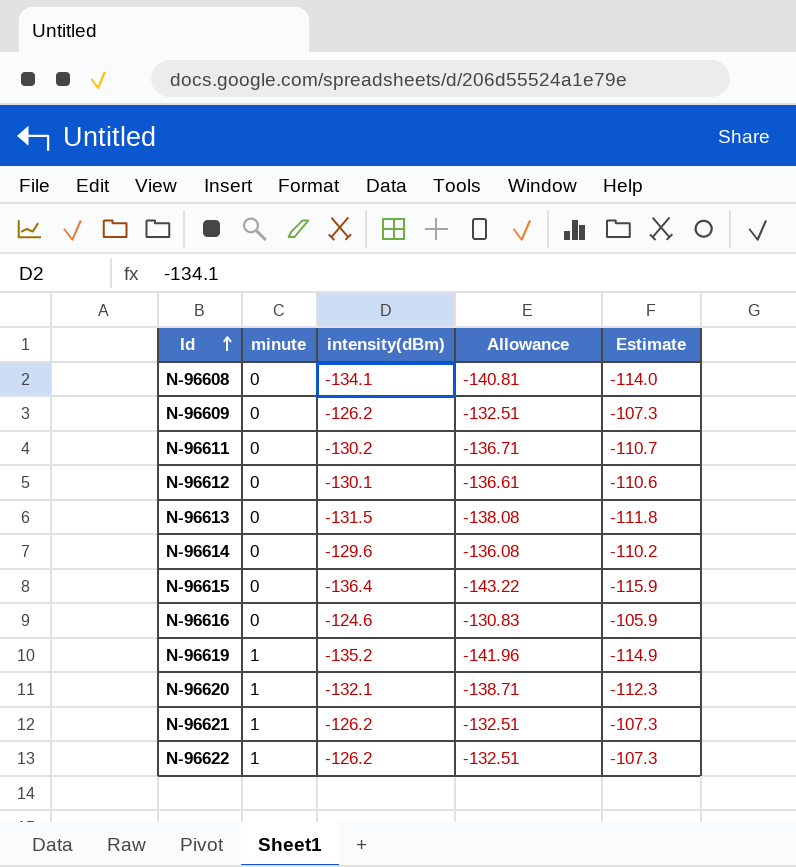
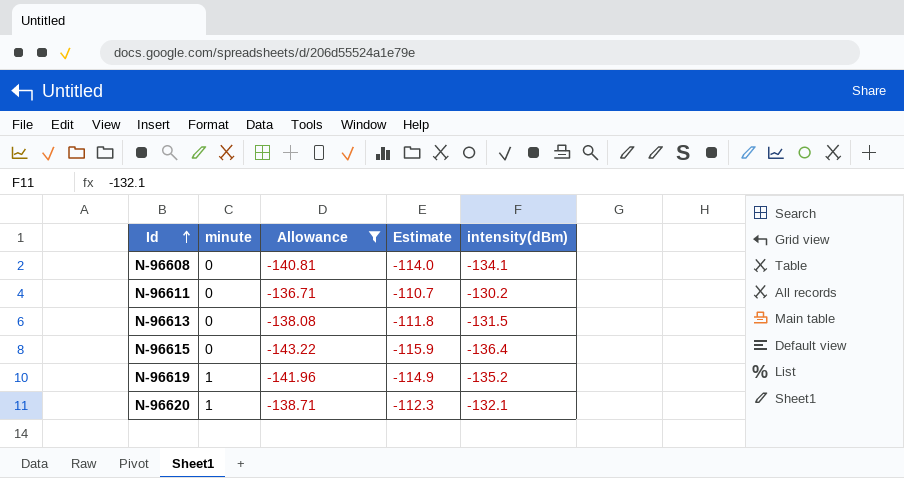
filter: none -> Allowance <= -136.71
column intensity(dBm) | position: 3 -> 5

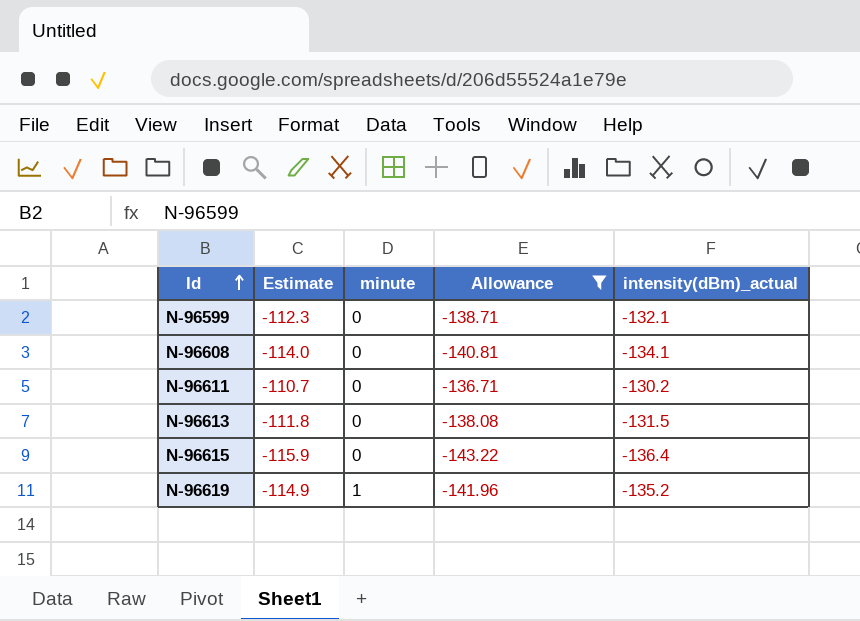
column Estimate | position: 4 -> 2
column name: intensity(dBm) -> intensity(dBm)_actual
row N-96620: 1 | -138.71 | -112.3 | -132.1 -> none
row N-96599: none -> -112.3 | 0 | -138.71 | -132.1

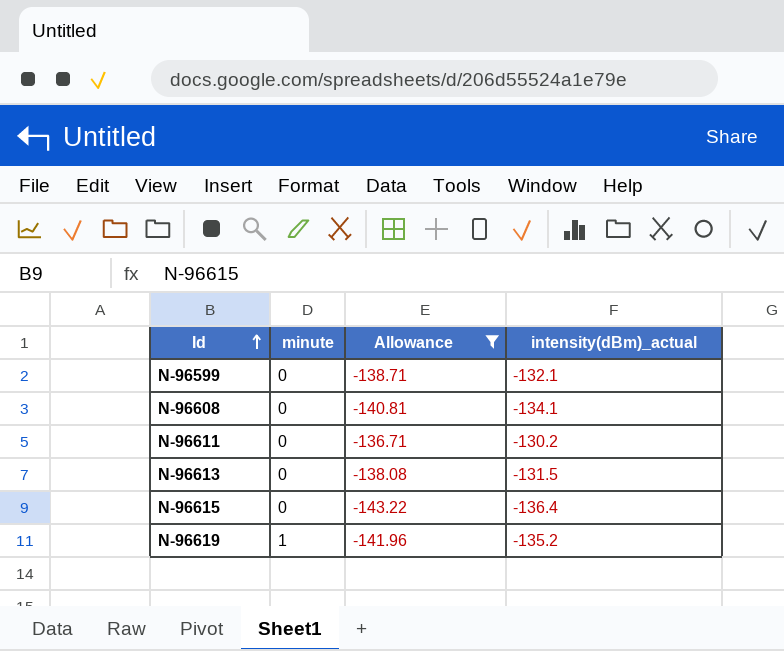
column Estimate | formula: [intensity(dBm)_actual] * 0.85 -> none

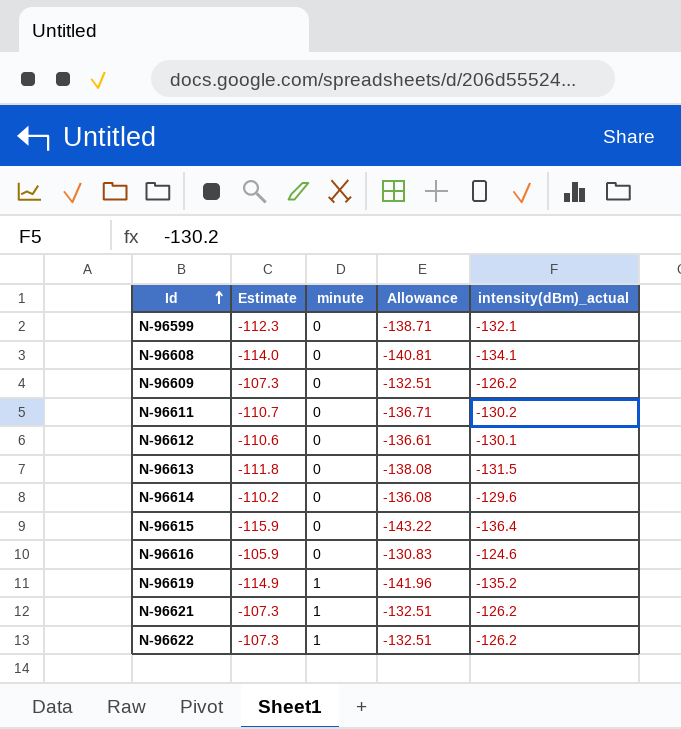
filter: Allowance <= -136.71 -> none
column Estimate | formula: none -> [intensity(dBm)_actual] * 0.85

